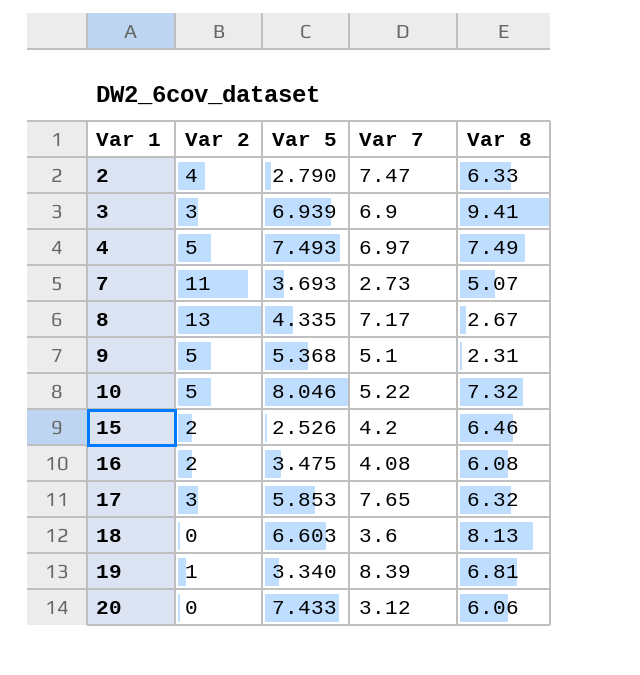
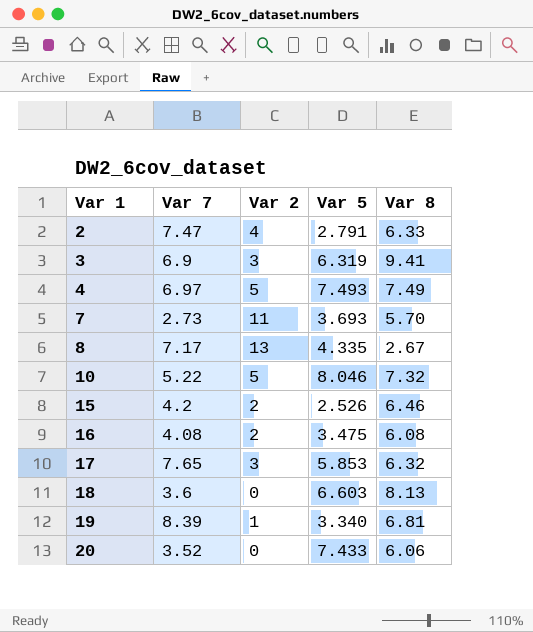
column Var 7 | position: 4 -> 2
row 9: 5 | 5.368 | 5.1 | 2.31 -> none
2 | Var 5: 2.790 -> 2.791
3 | Var 5: 6.939 -> 6.319
7 | Var 8: 5.07 -> 5.70
20 | Var 7: 3.12 -> 3.52

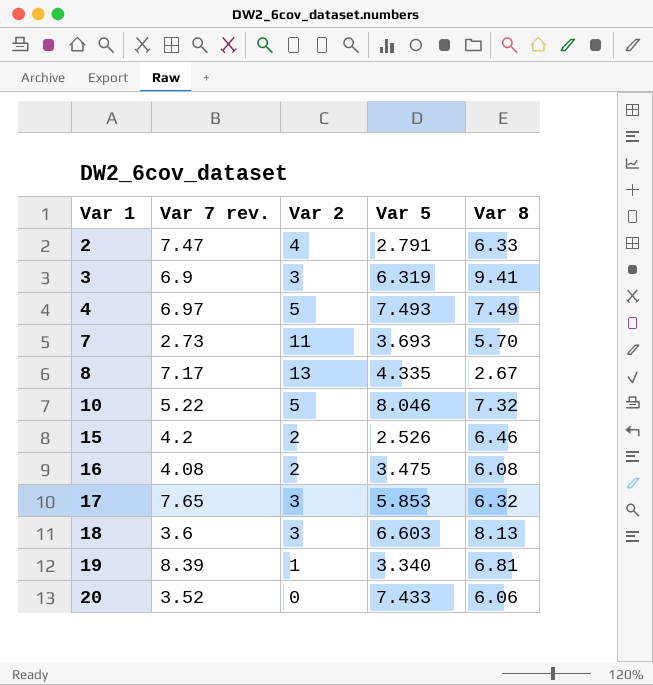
column name: Var 7 -> Var 7 rev.
18 | Var 2: 0 -> 3

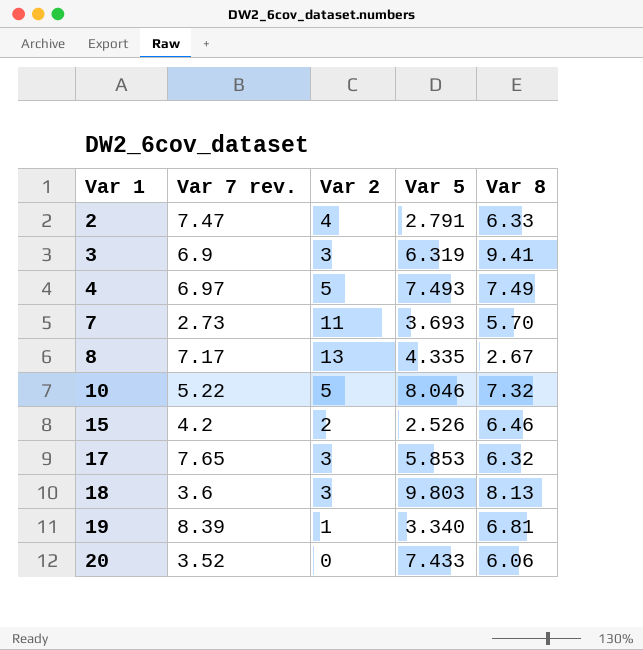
row 16: 4.08 | 2 | 3.475 | 6.08 -> none
18 | Var 5: 6.603 -> 9.803

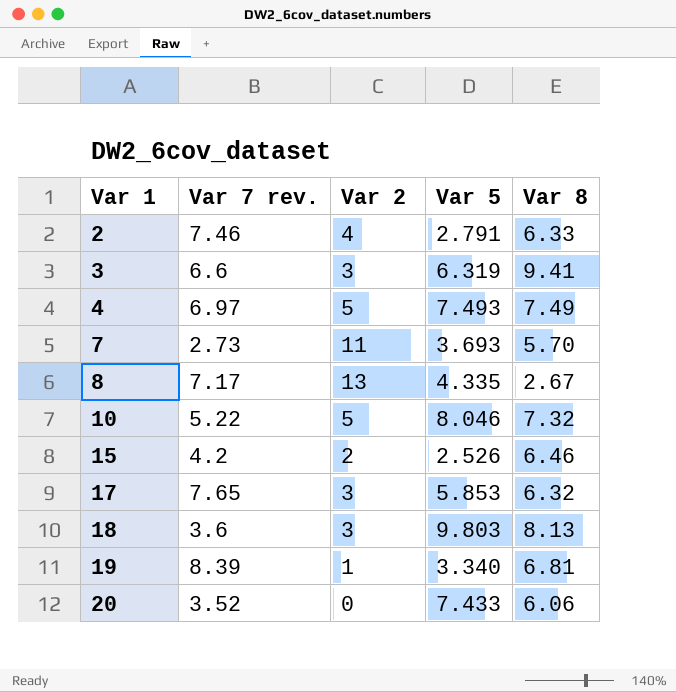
2 | Var 7 rev.: 7.47 -> 7.46
3 | Var 7 rev.: 6.9 -> 6.6

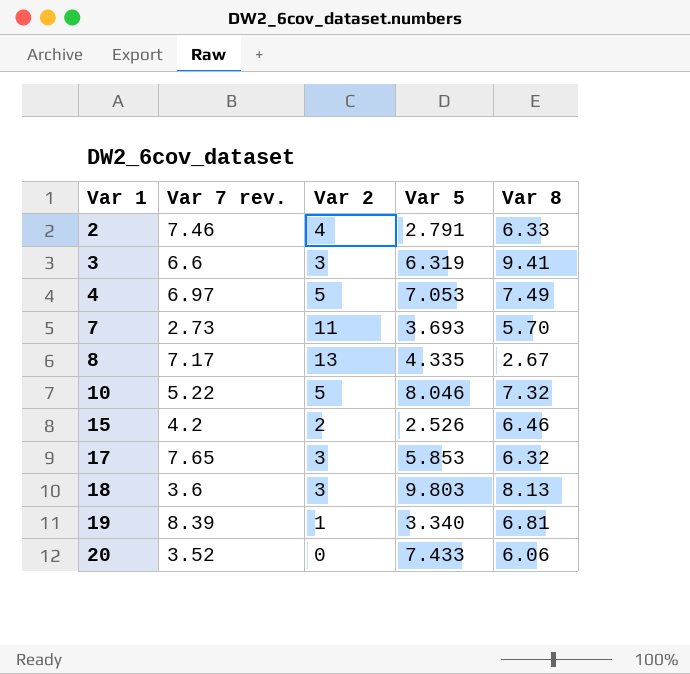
4 | Var 5: 7.493 -> 7.053

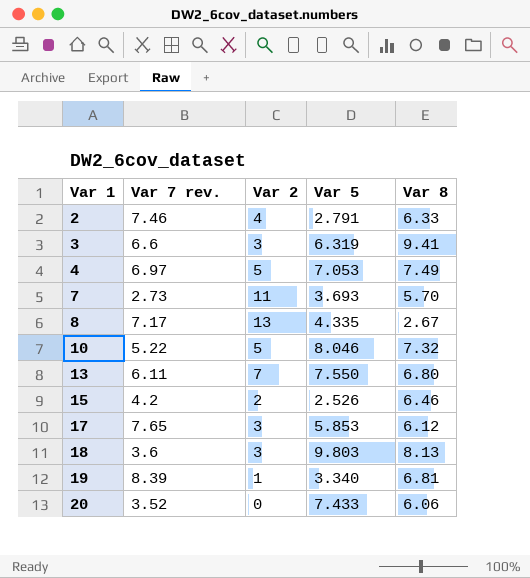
row 13: none -> 6.11 | 7 | 7.550 | 6.80
17 | Var 8: 6.32 -> 6.12

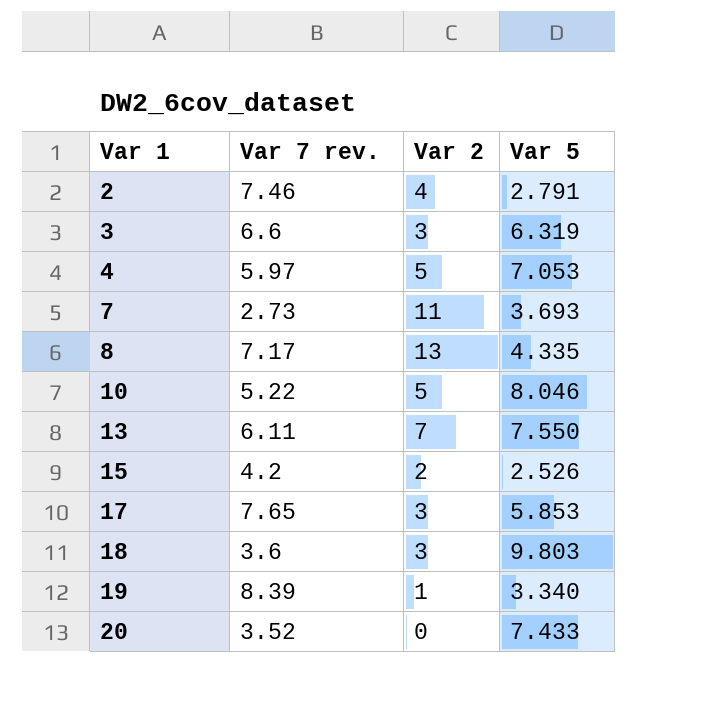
column Var 8 | position: 5 -> none
4 | Var 7 rev.: 6.97 -> 5.97

